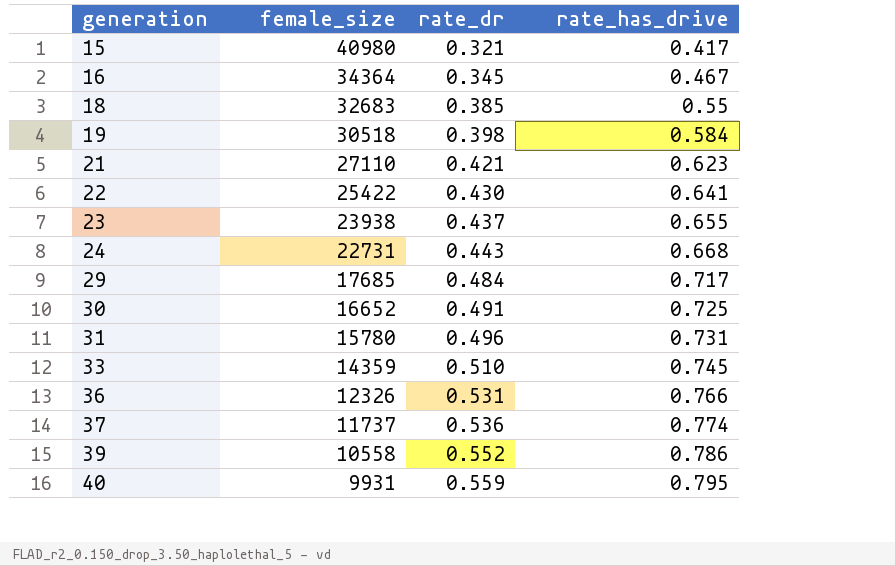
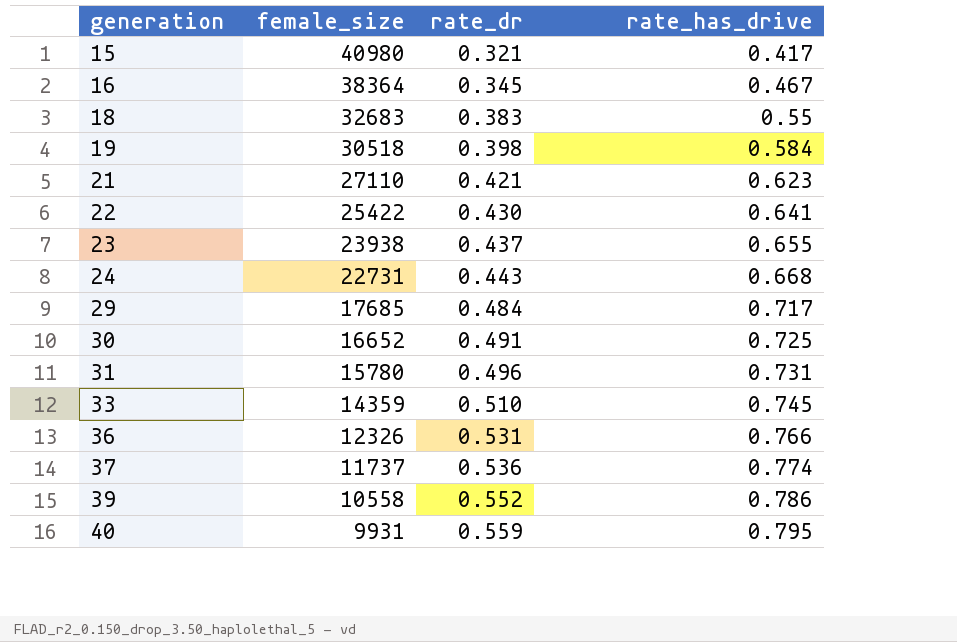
16 | female_size: 34364 -> 38364
18 | rate_dr: 0.385 -> 0.383

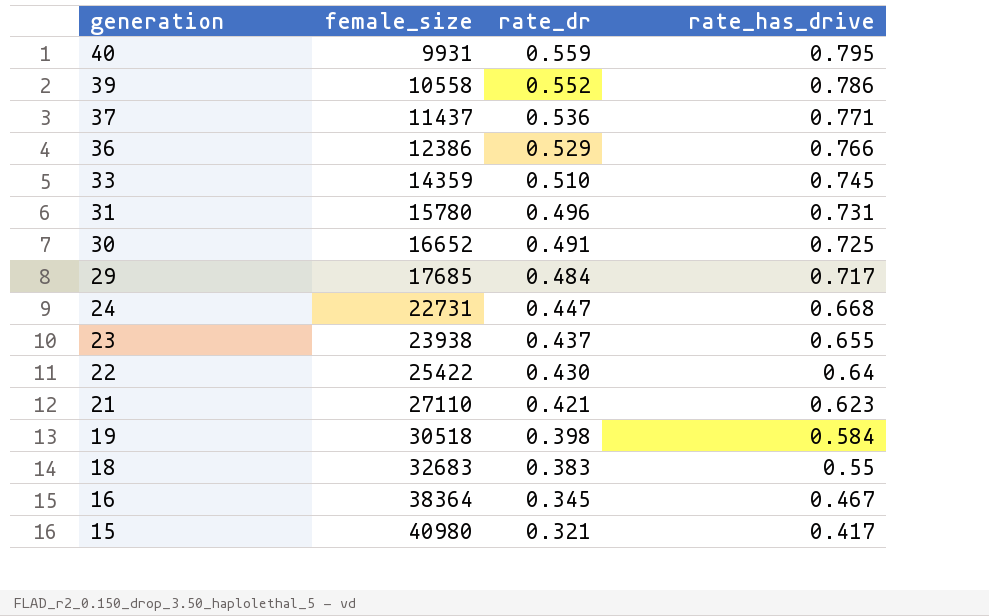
row order: generation ascending -> generation descending
37 | female_size: 11737 -> 11437
37 | rate_has_drive: 0.774 -> 0.771
36 | female_size: 12326 -> 12386
36 | rate_dr: 0.531 -> 0.529
24 | rate_dr: 0.443 -> 0.447
22 | rate_has_drive: 0.641 -> 0.64

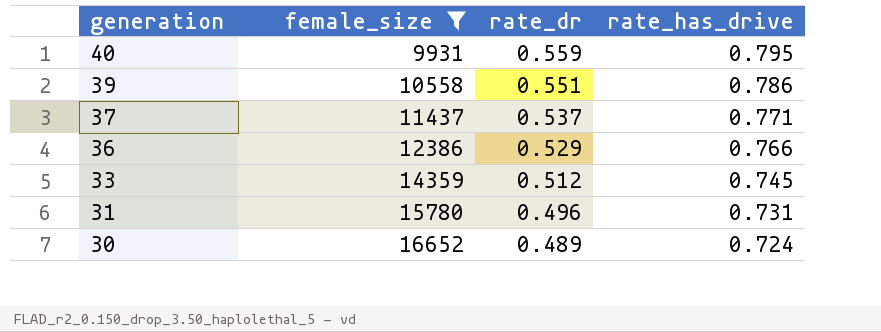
filter: none -> female_size <= 16652
39 | rate_dr: 0.552 -> 0.551
37 | rate_dr: 0.536 -> 0.537
33 | rate_dr: 0.510 -> 0.512
30 | rate_dr: 0.491 -> 0.489
30 | rate_has_drive: 0.725 -> 0.724

